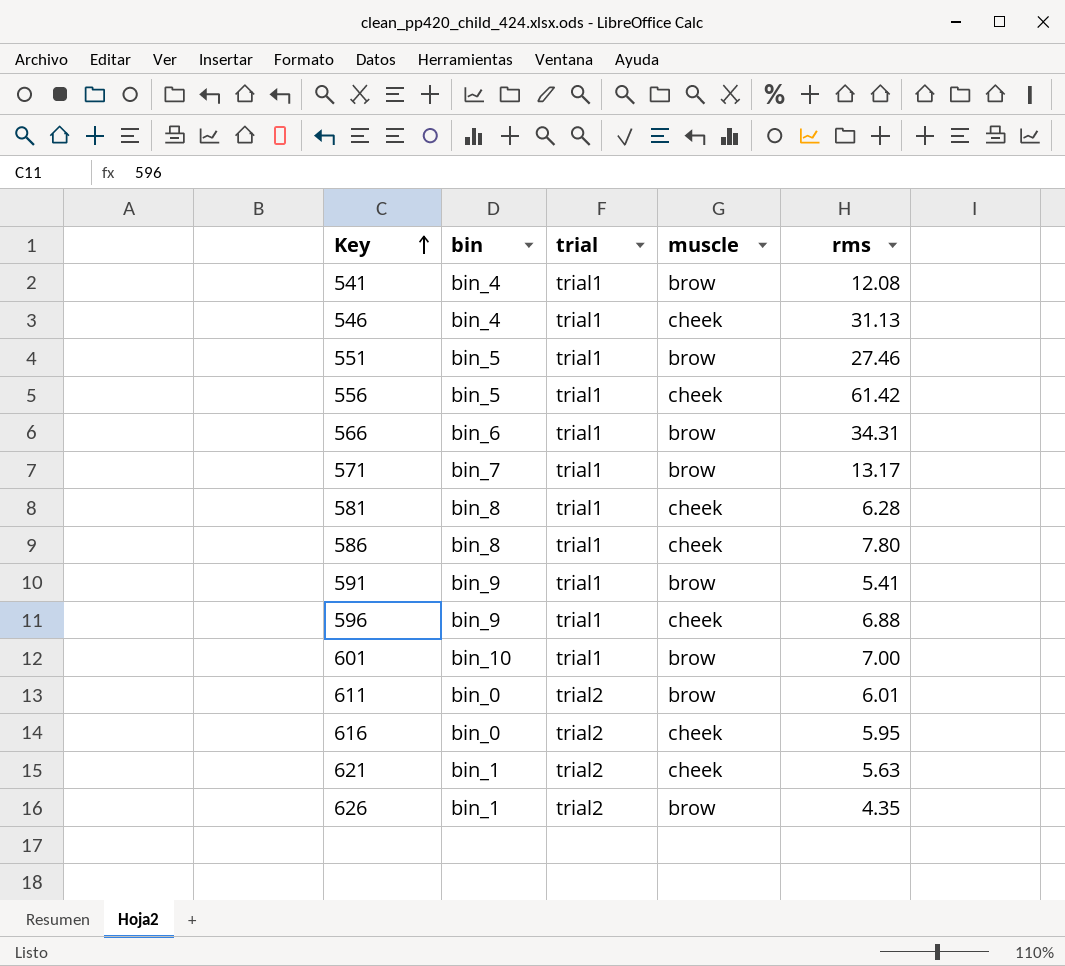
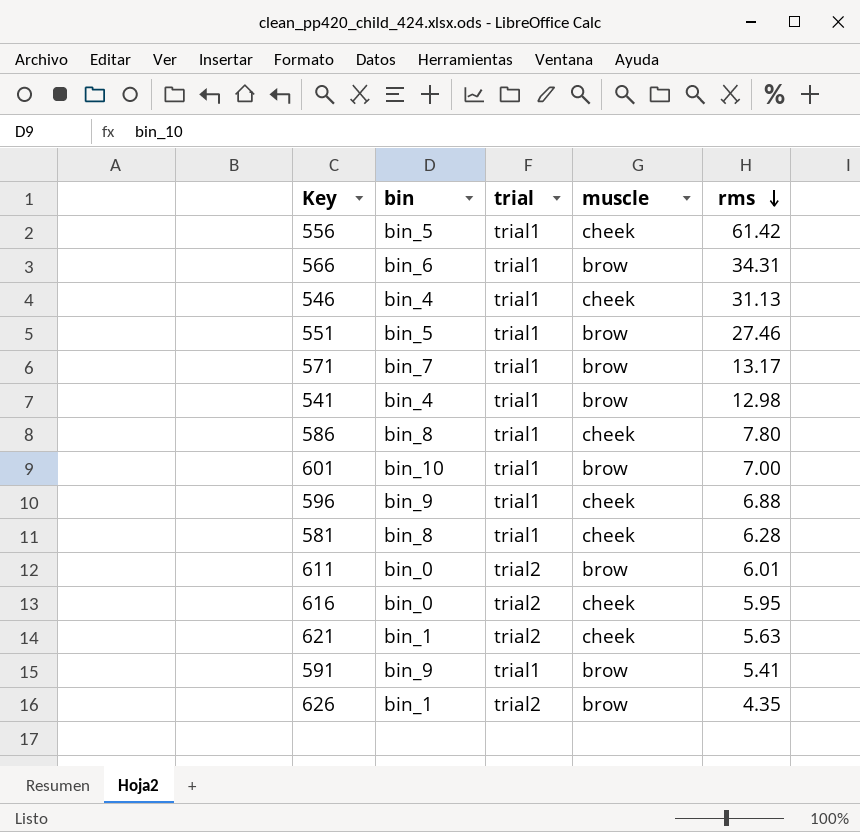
row order: Key ascending -> rms descending
541 | rms: 12.08 -> 12.98

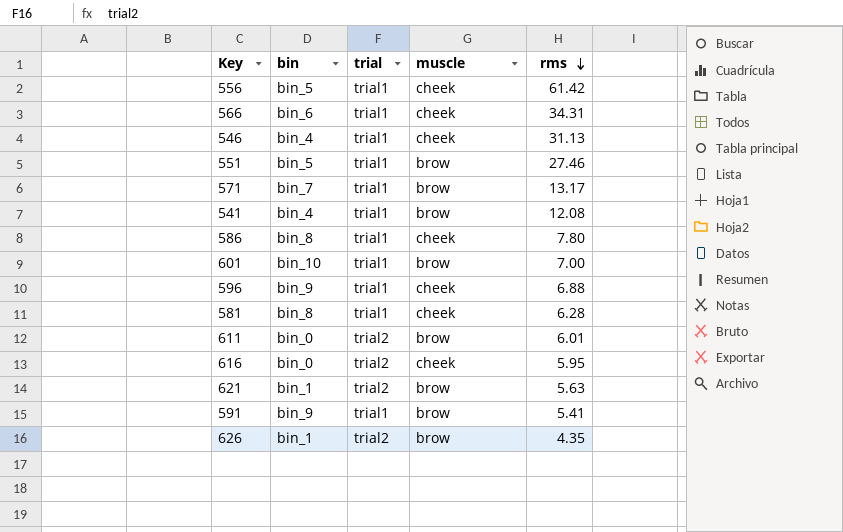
566 | muscle: brow -> cheek
541 | rms: 12.98 -> 12.08
621 | muscle: cheek -> brow

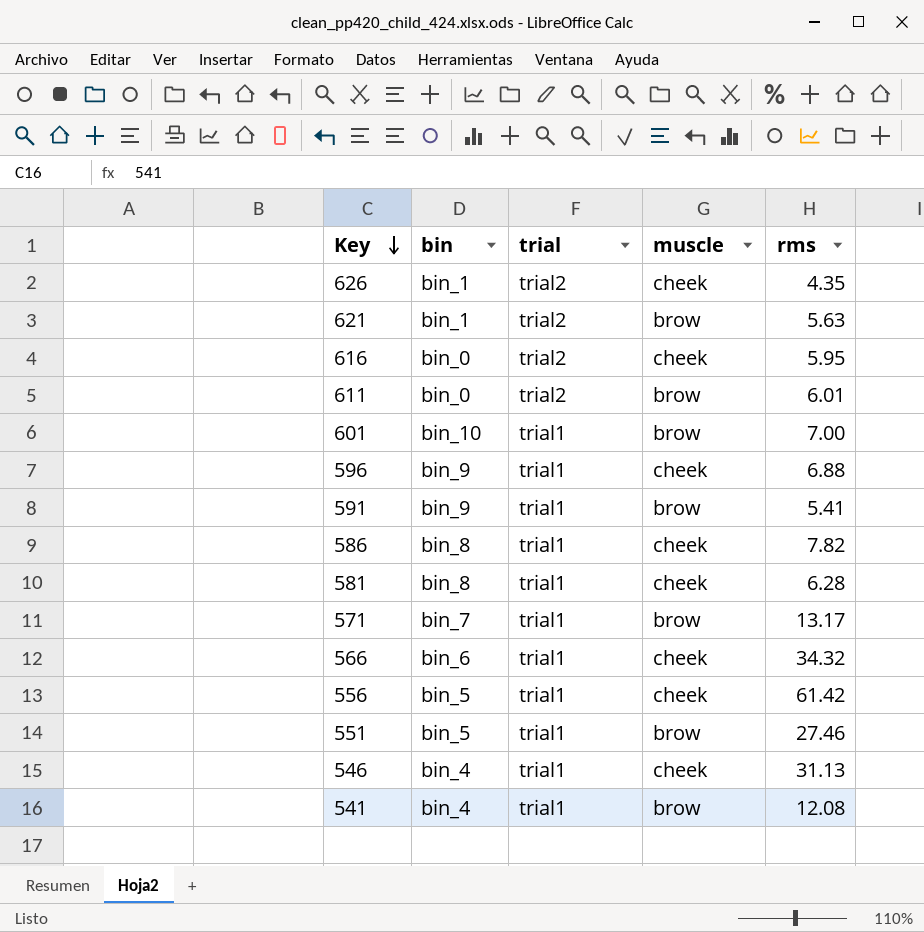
row order: rms descending -> Key descending
626 | muscle: brow -> cheek
586 | rms: 7.80 -> 7.82
566 | rms: 34.31 -> 34.32

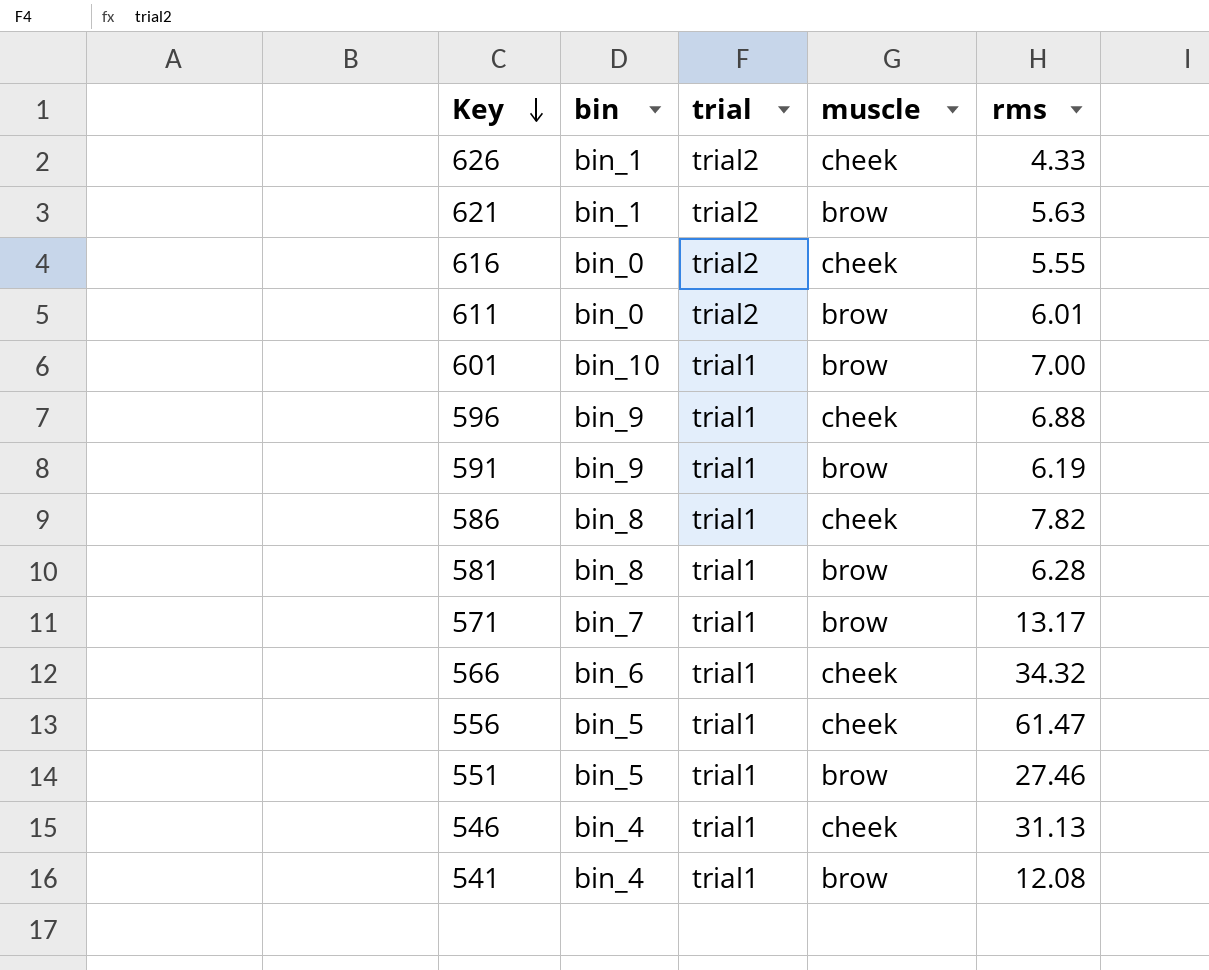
626 | rms: 4.35 -> 4.33
616 | rms: 5.95 -> 5.55
591 | rms: 5.41 -> 6.19
581 | muscle: cheek -> brow
556 | rms: 61.42 -> 61.47

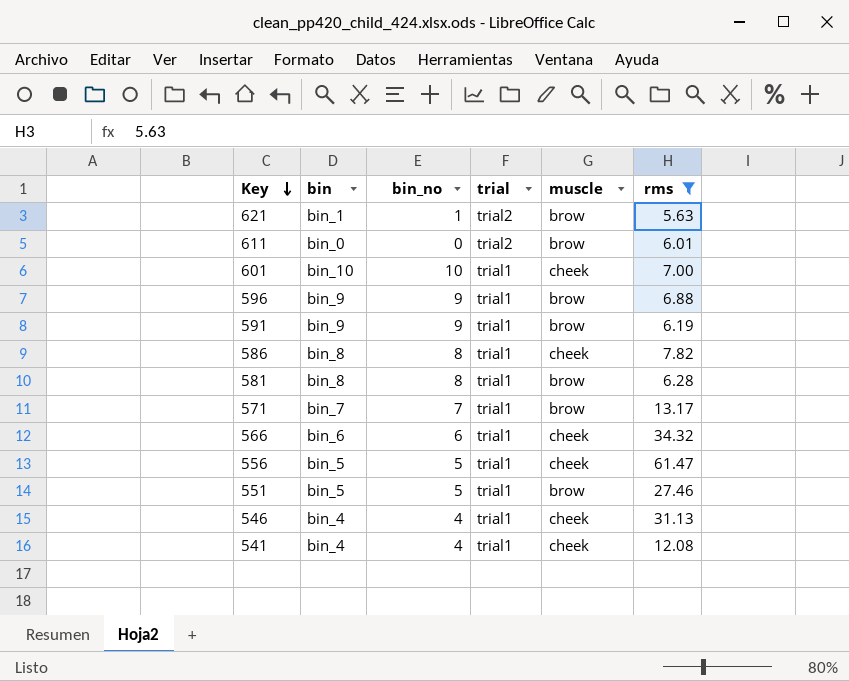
filter: none -> rms >= 5.63
column bin_no | position: none -> 3
601 | muscle: brow -> cheek
596 | muscle: cheek -> brow
541 | muscle: brow -> cheek

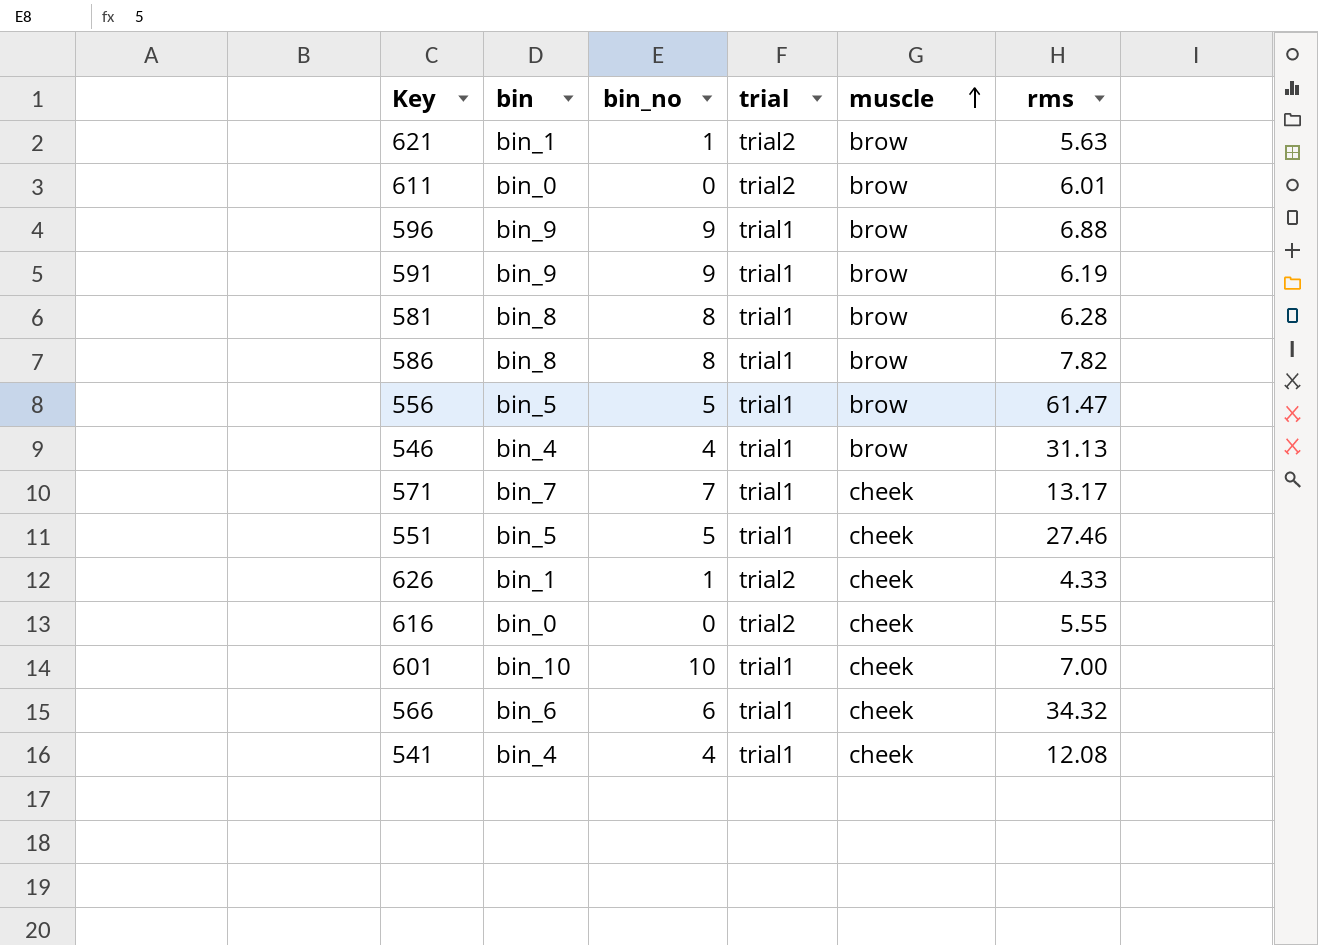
filter: rms >= 5.63 -> none
row order: Key descending -> muscle ascending
586 | muscle: cheek -> brow
556 | muscle: cheek -> brow
546 | muscle: cheek -> brow
571 | muscle: brow -> cheek
551 | muscle: brow -> cheek

